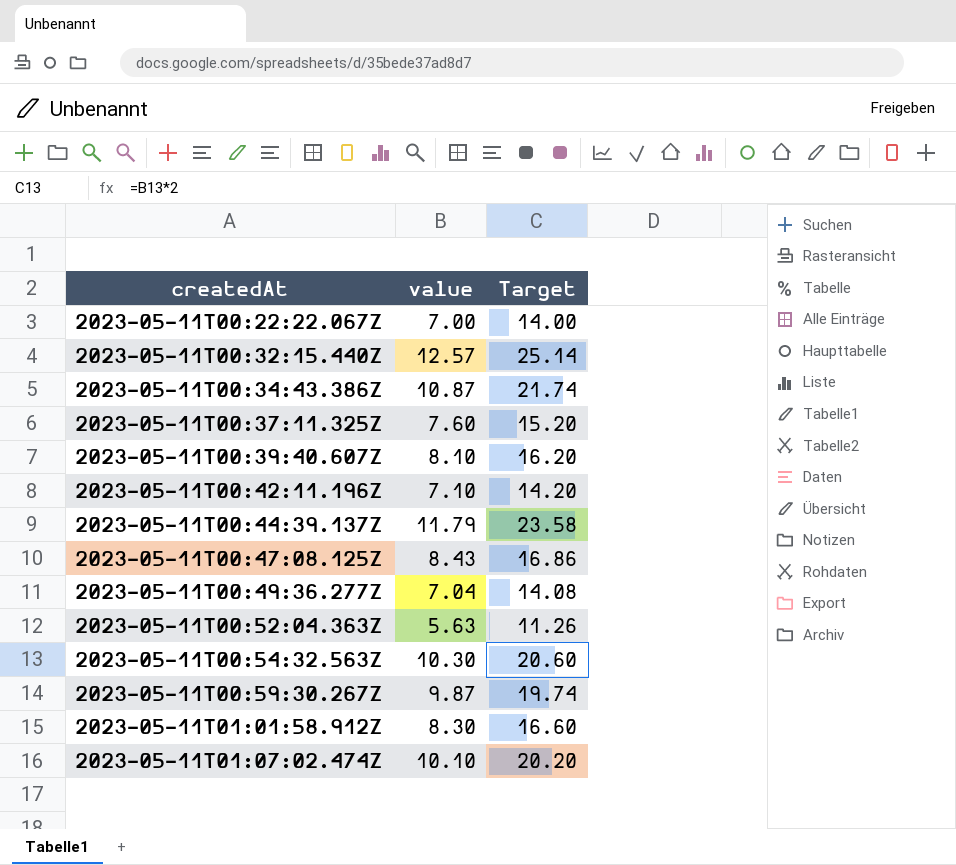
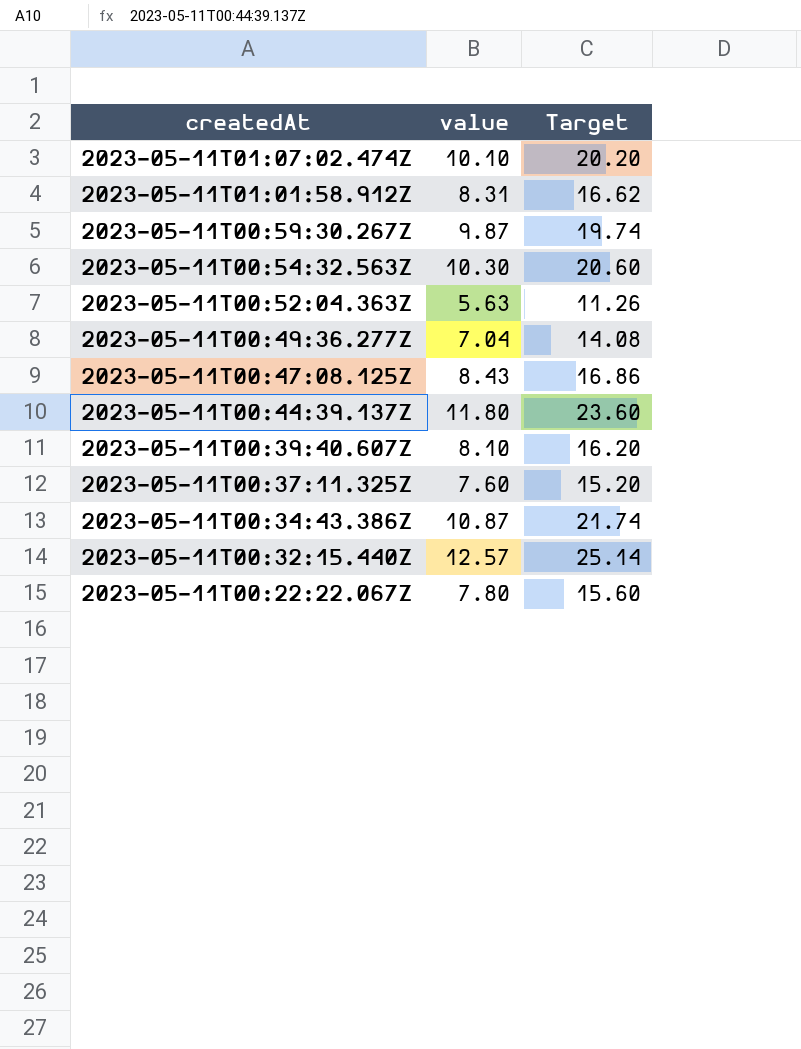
row order: createdAt ascending -> createdAt descending
row 2023-05-11T00:42:11.196Z: 7.10 | 14.20 -> none
2023-05-11T01:01:58.912Z | value: 8.30 -> 8.31
2023-05-11T01:01:58.912Z | Target: 16.60 -> 16.62
2023-05-11T00:44:39.137Z | value: 11.79 -> 11.80
2023-05-11T00:44:39.137Z | Target: 23.58 -> 23.60
2023-05-11T00:22:22.067Z | value: 7.00 -> 7.80
2023-05-11T00:22:22.067Z | Target: 14.00 -> 15.60

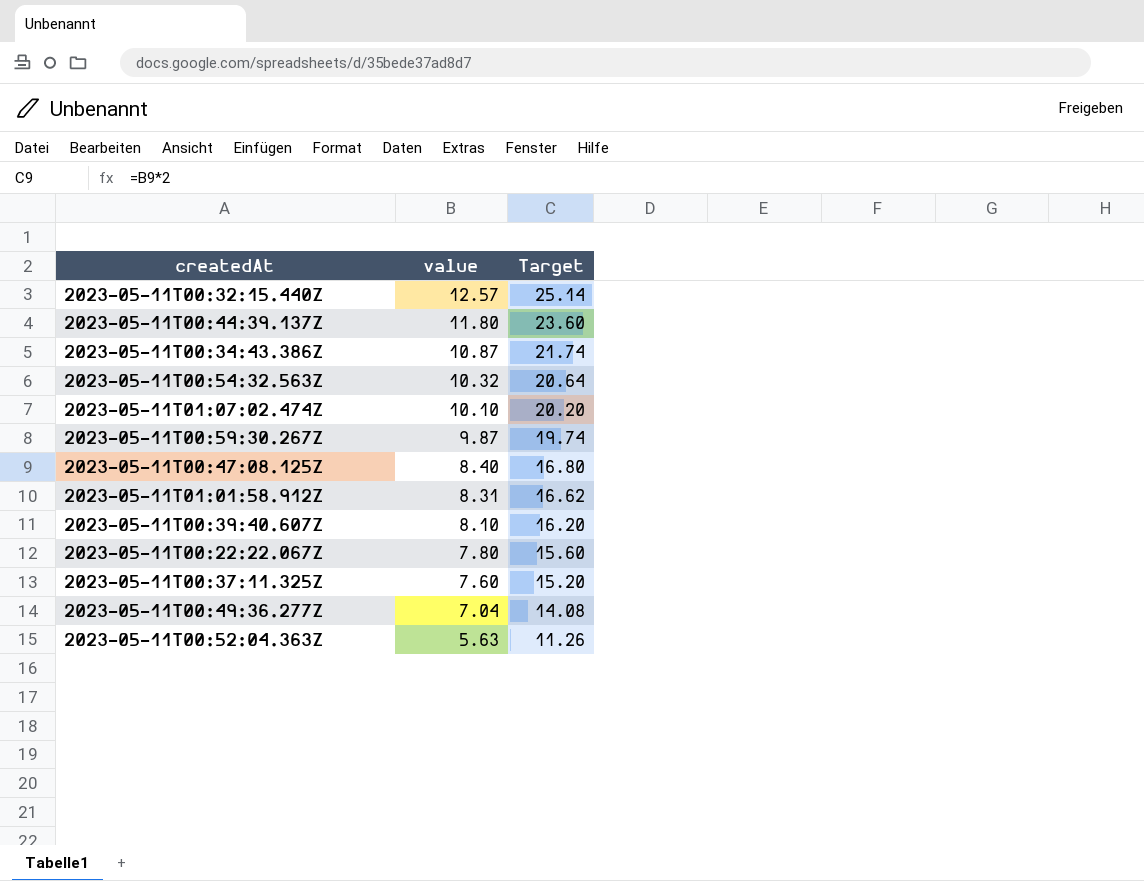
row order: createdAt descending -> value descending
2023-05-11T00:54:32.563Z | value: 10.30 -> 10.32
2023-05-11T00:54:32.563Z | Target: 20.60 -> 20.64
2023-05-11T00:47:08.125Z | value: 8.43 -> 8.40
2023-05-11T00:47:08.125Z | Target: 16.86 -> 16.80

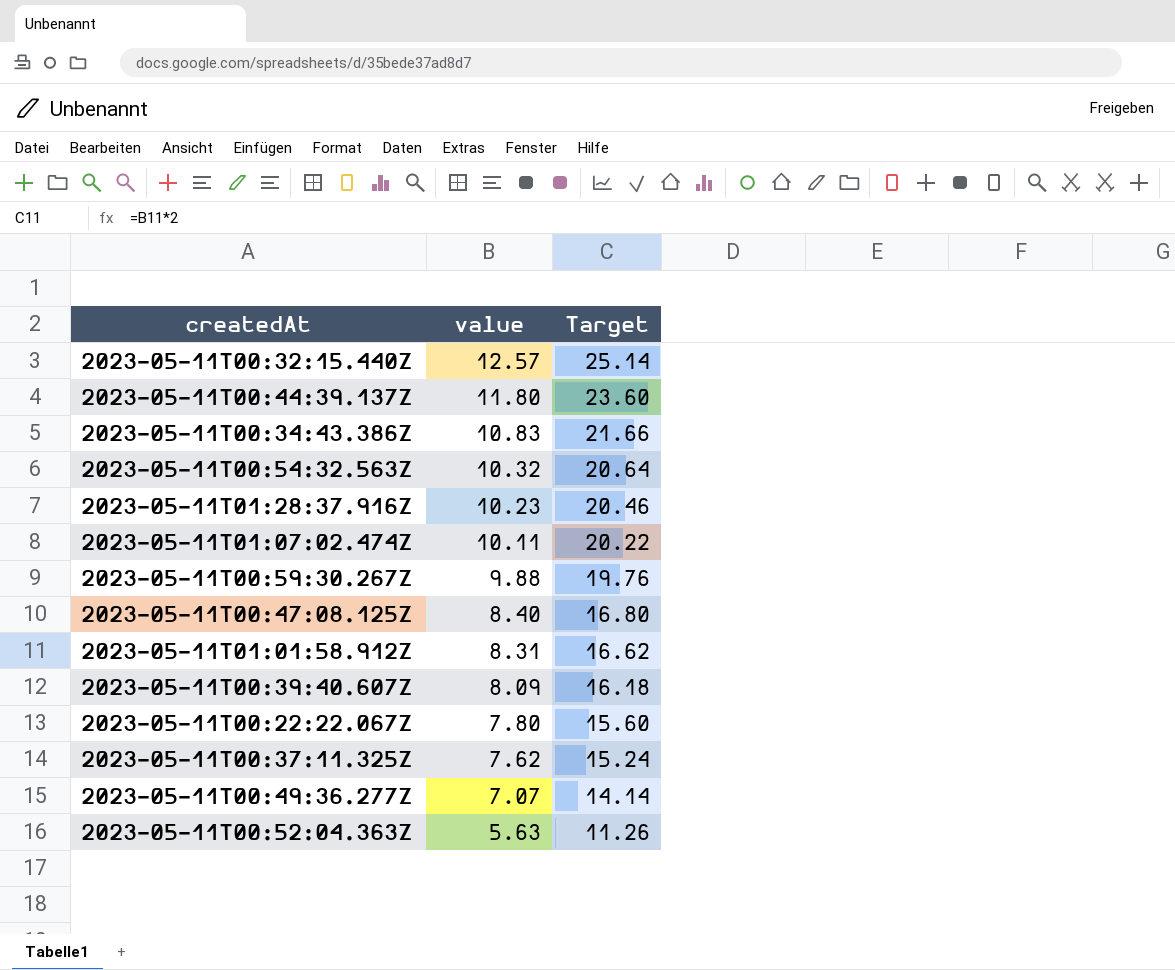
2023-05-11T00:34:43.386Z | value: 10.87 -> 10.83
2023-05-11T00:34:43.386Z | Target: 21.74 -> 21.66
row 2023-05-11T01:28:37.916Z: none -> 10.23 | 20.46
2023-05-11T01:07:02.474Z | value: 10.10 -> 10.11
2023-05-11T01:07:02.474Z | Target: 20.20 -> 20.22
2023-05-11T00:59:30.267Z | value: 9.87 -> 9.88
2023-05-11T00:59:30.267Z | Target: 19.74 -> 19.76
2023-05-11T00:39:40.607Z | value: 8.10 -> 8.09
2023-05-11T00:39:40.607Z | Target: 16.20 -> 16.18
2023-05-11T00:37:11.325Z | value: 7.60 -> 7.62
2023-05-11T00:37:11.325Z | Target: 15.20 -> 15.24
2023-05-11T00:49:36.277Z | value: 7.04 -> 7.07
2023-05-11T00:49:36.277Z | Target: 14.08 -> 14.14

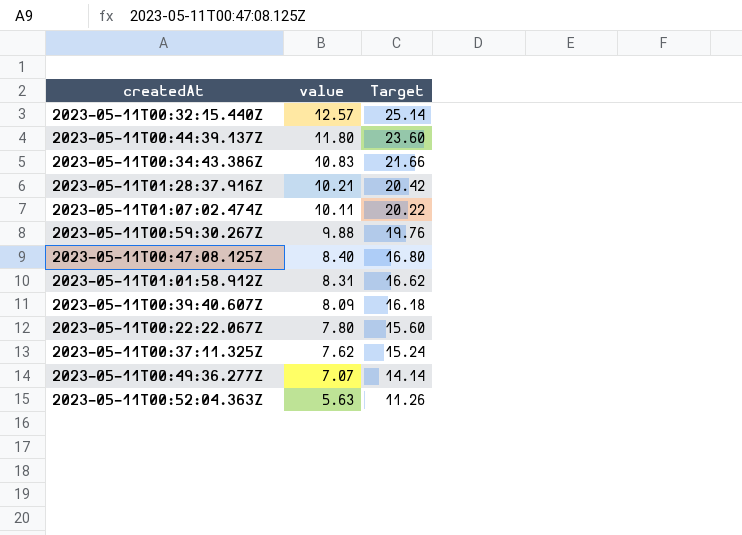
row 2023-05-11T00:54:32.563Z: 10.32 | 20.64 -> none
2023-05-11T01:28:37.916Z | value: 10.23 -> 10.21
2023-05-11T01:28:37.916Z | Target: 20.46 -> 20.42

